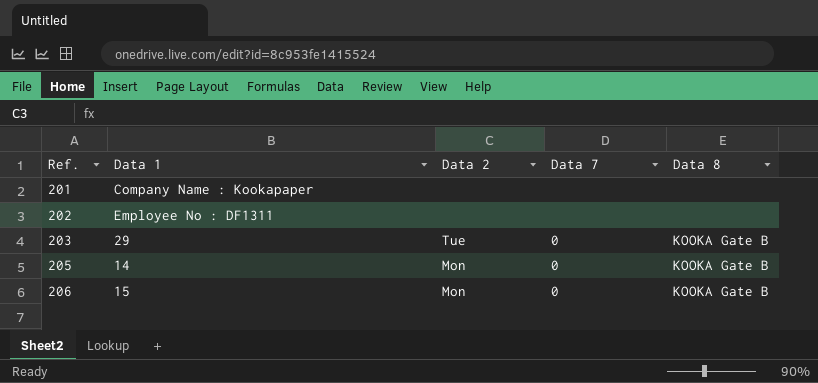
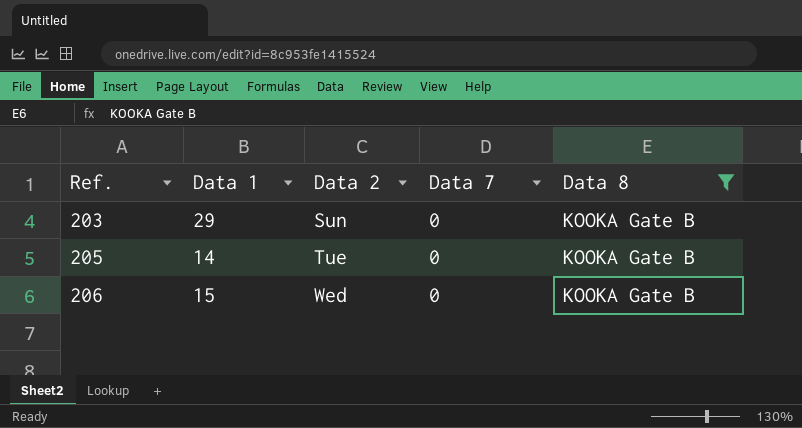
filter: none -> Data 8 = KOOKA Gate B
203 | Data 2: Tue -> Sun
205 | Data 2: Mon -> Tue
206 | Data 2: Mon -> Wed

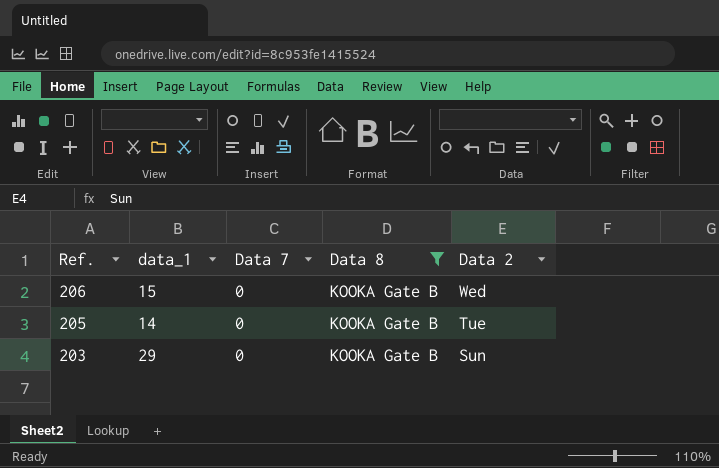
row order: Ref. ascending -> Ref. descending
column name: Data 1 -> data_1
column Data 2 | position: 3 -> 5

